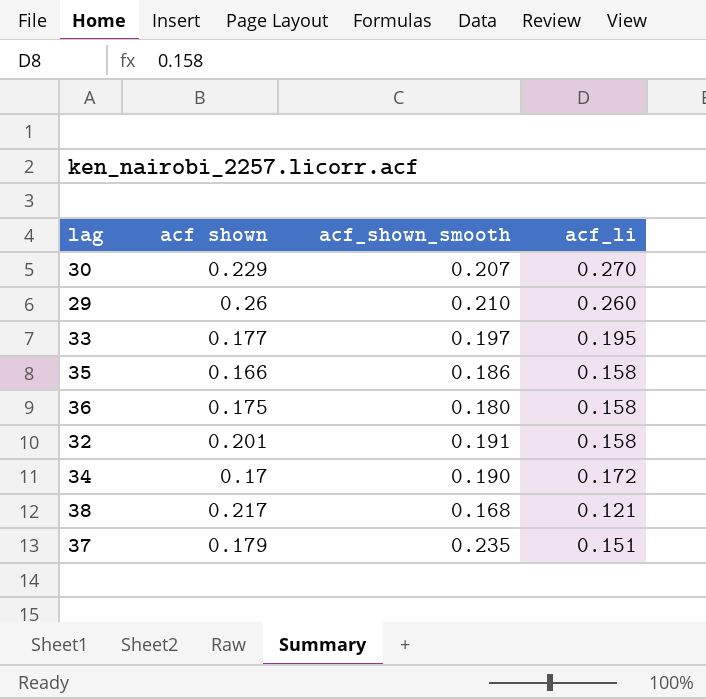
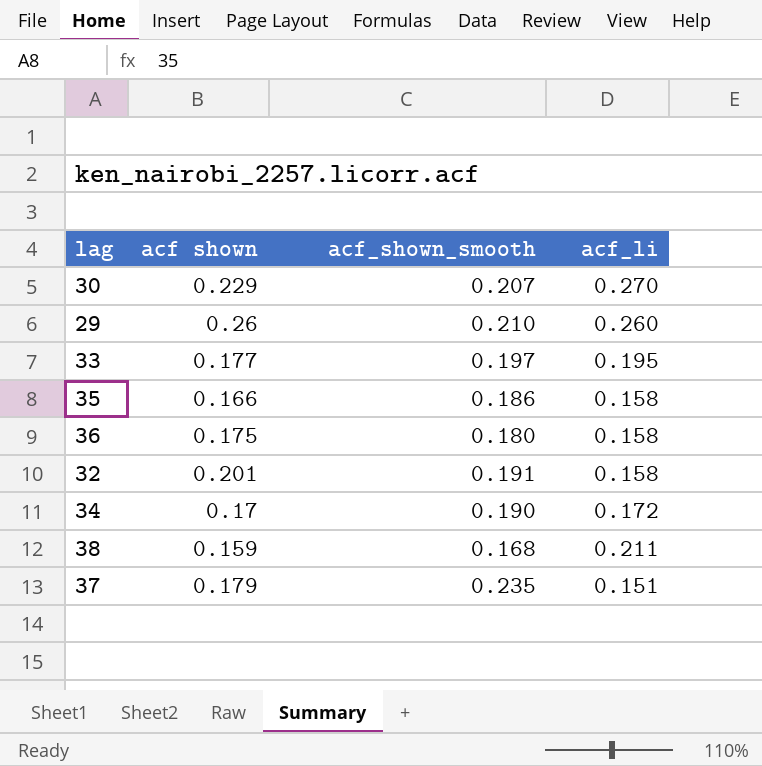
38 | acf shown: 0.217 -> 0.159
38 | acf_li: 0.121 -> 0.211

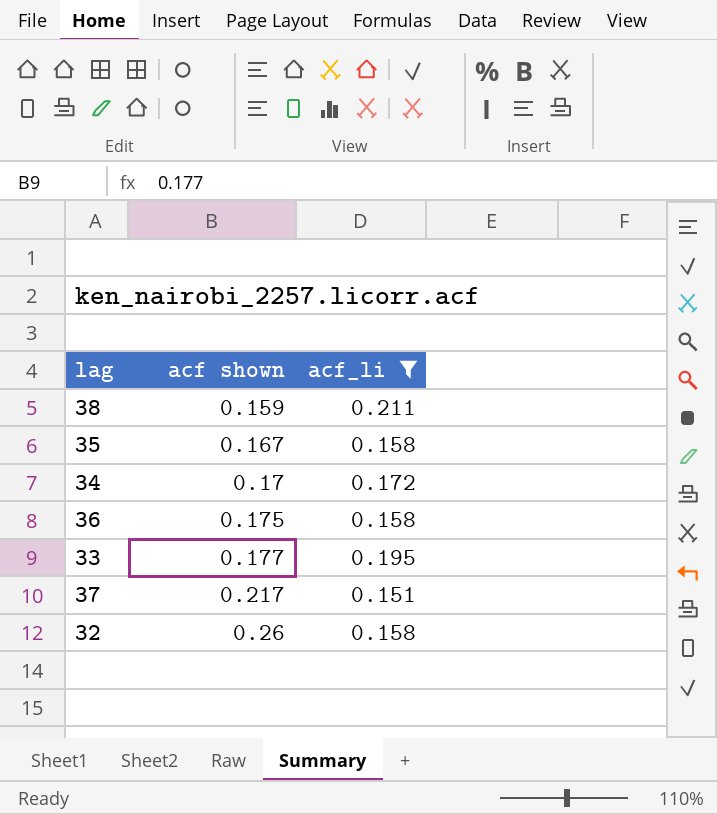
filter: none -> acf_li <= 0.211
row order: none -> acf shown ascending
column acf_shown_smooth | position: 3 -> none
35 | acf shown: 0.166 -> 0.167
37 | acf shown: 0.179 -> 0.217
32 | acf shown: 0.201 -> 0.26

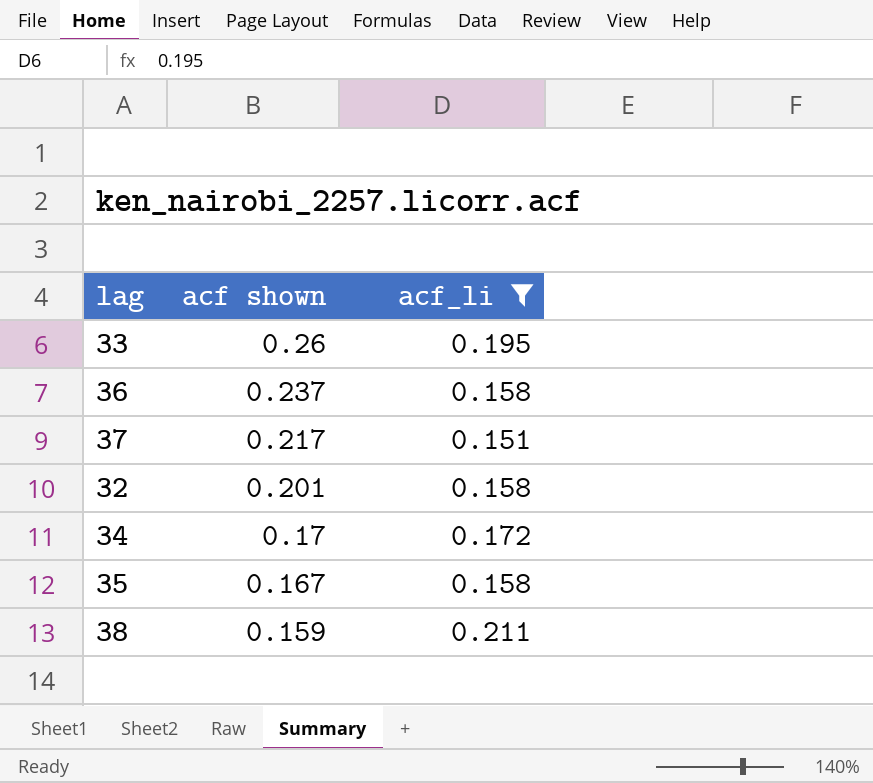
row order: acf shown ascending -> acf shown descending
33 | acf shown: 0.177 -> 0.26
36 | acf shown: 0.175 -> 0.237
32 | acf shown: 0.26 -> 0.201

